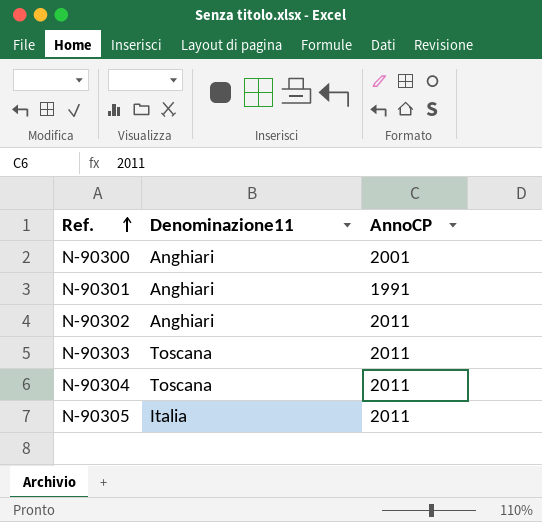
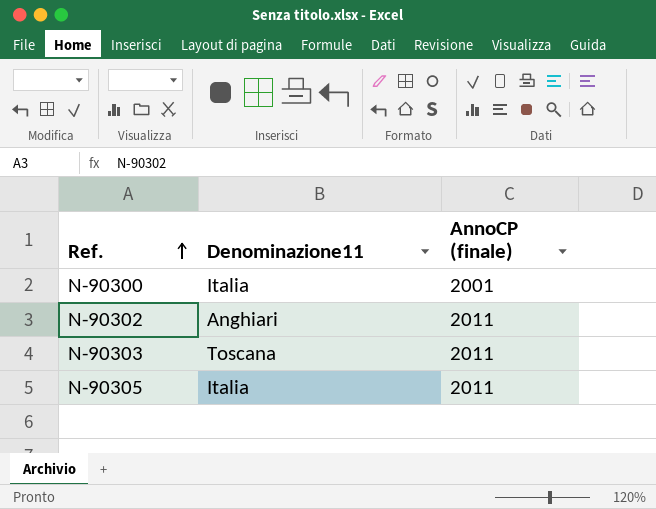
column name: AnnoCP -> AnnoCP (finale)
row N-90301: Anghiari | 1991 -> none
row N-90304: Toscana | 2011 -> none
N-90300 | Denominazione11: Anghiari -> Italia

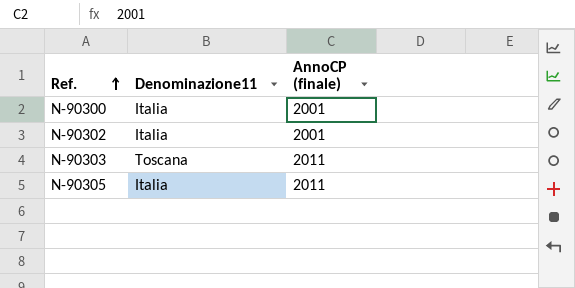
N-90302 | Denominazione11: Anghiari -> Italia
N-90302 | AnnoCP (finale): 2011 -> 2001

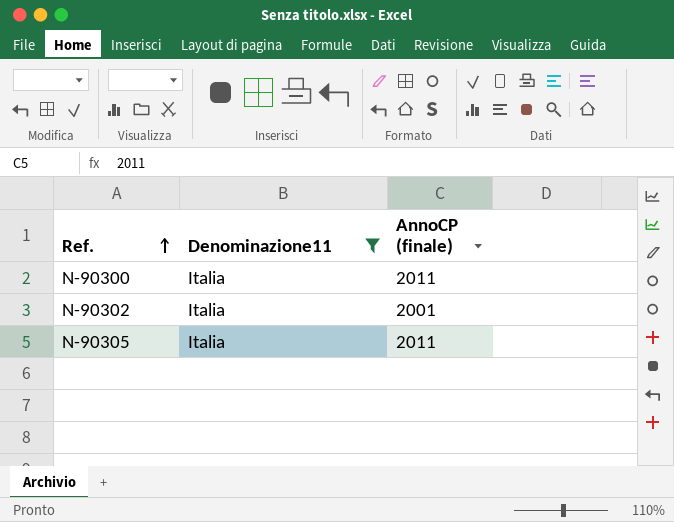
filter: none -> Denominazione11 = Italia
N-90300 | AnnoCP (finale): 2001 -> 2011

